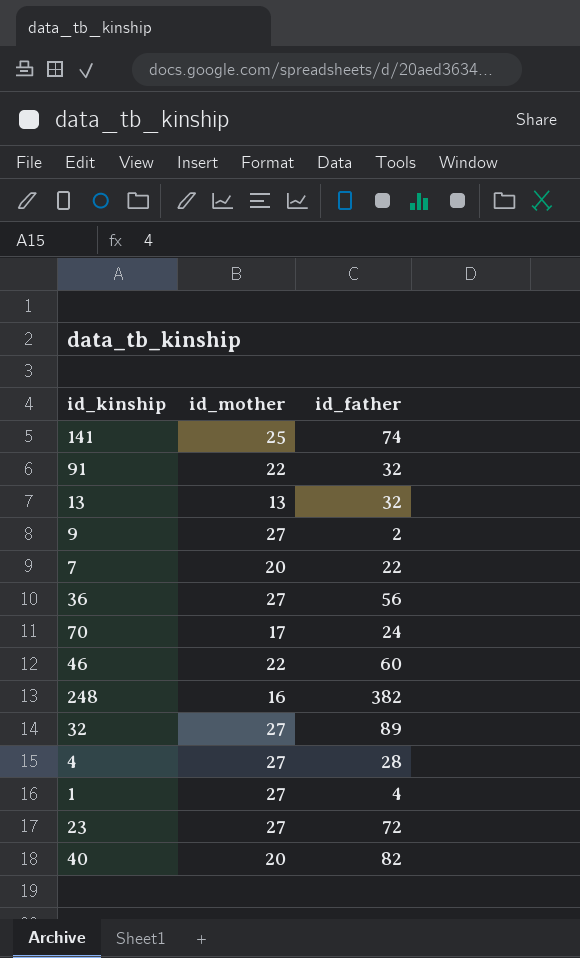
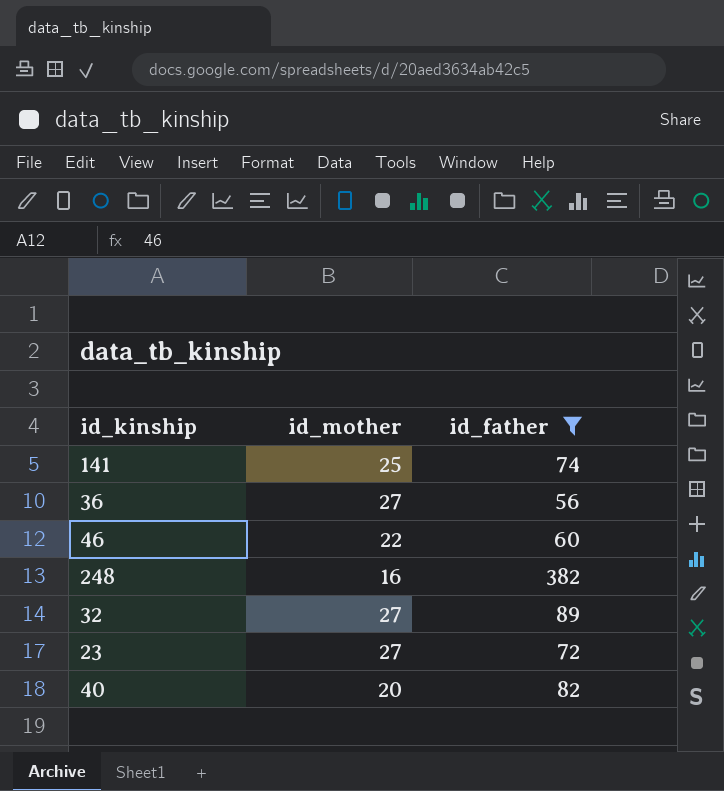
filter: none -> id_father >= 56

